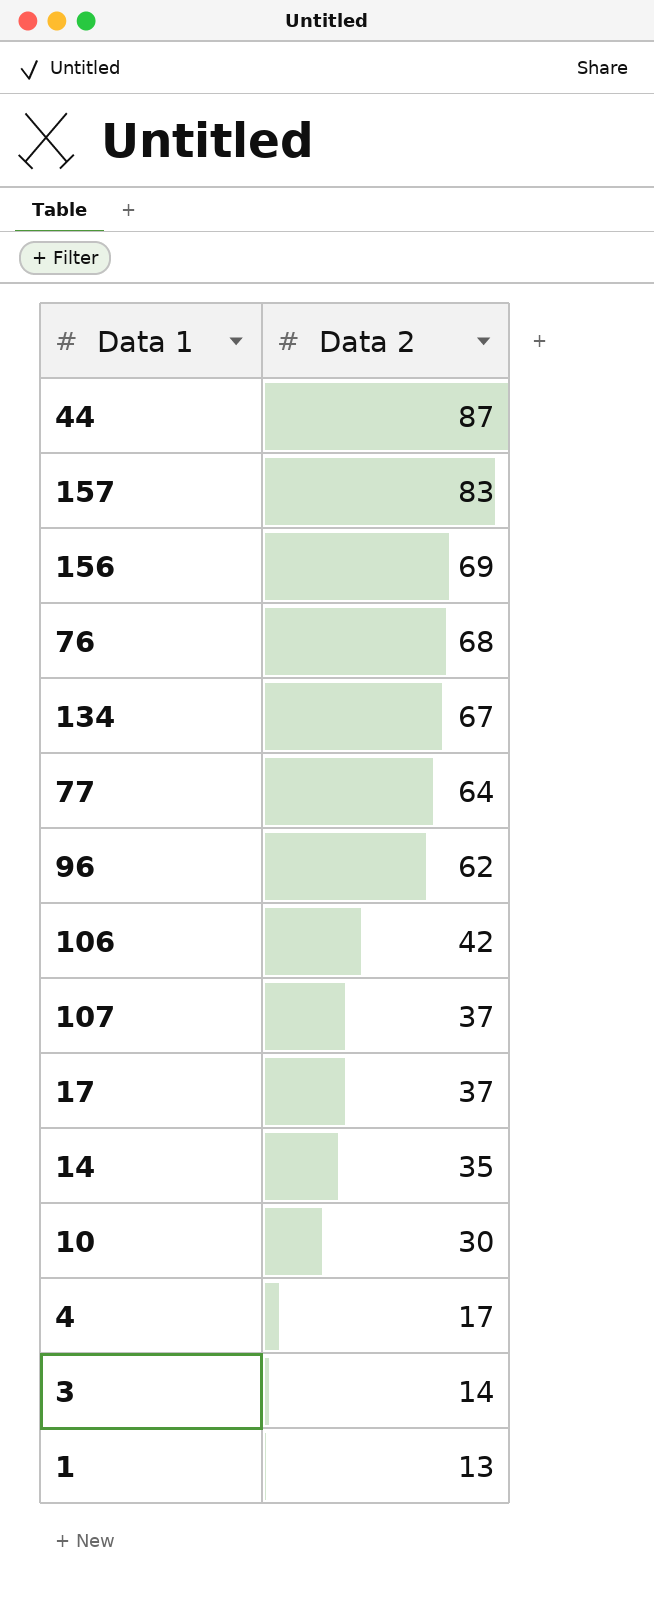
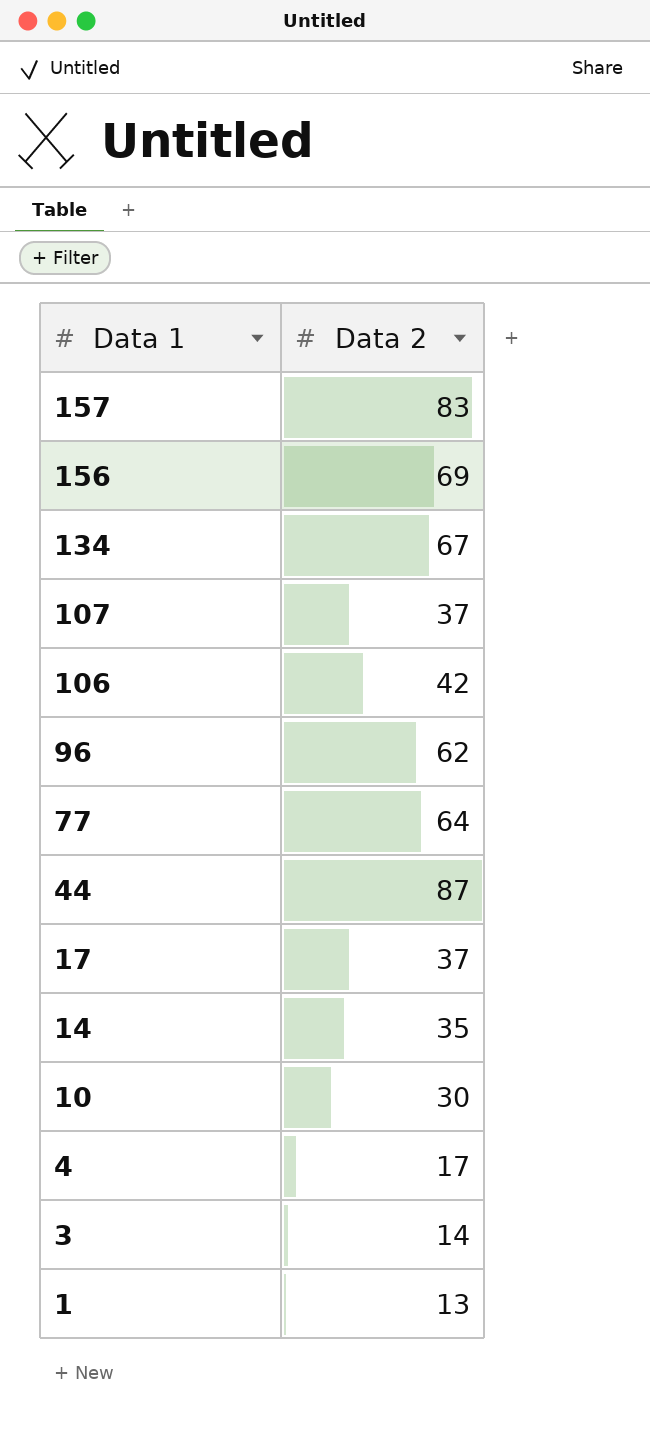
row order: Data 2 descending -> Data 1 descending
row 76: 68 -> none

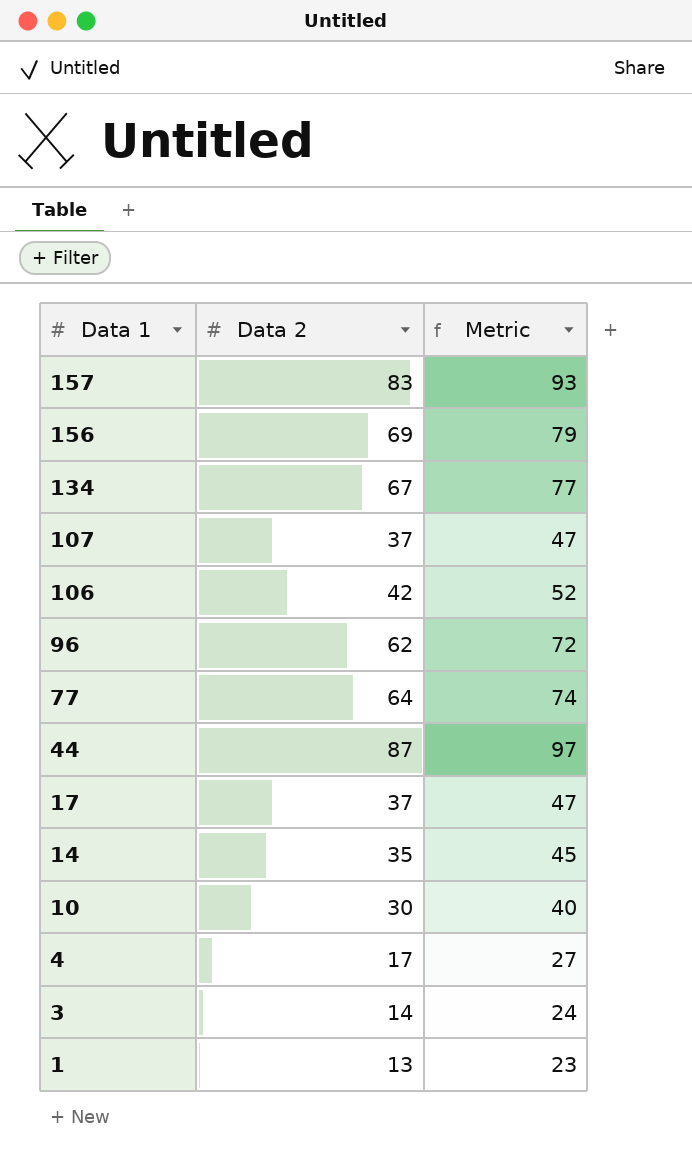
column Metric | formula: none -> [Data 2] + 10

